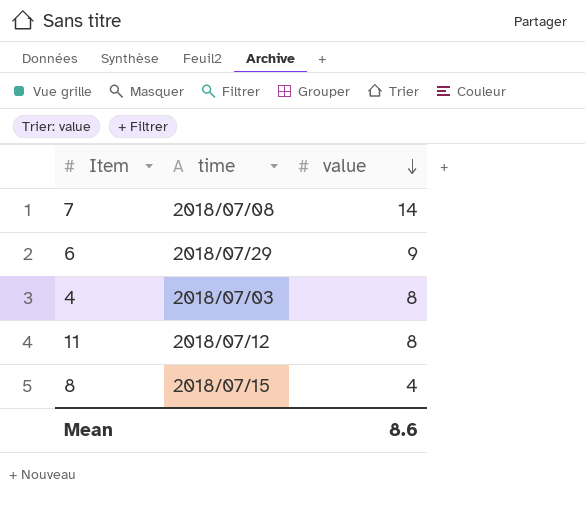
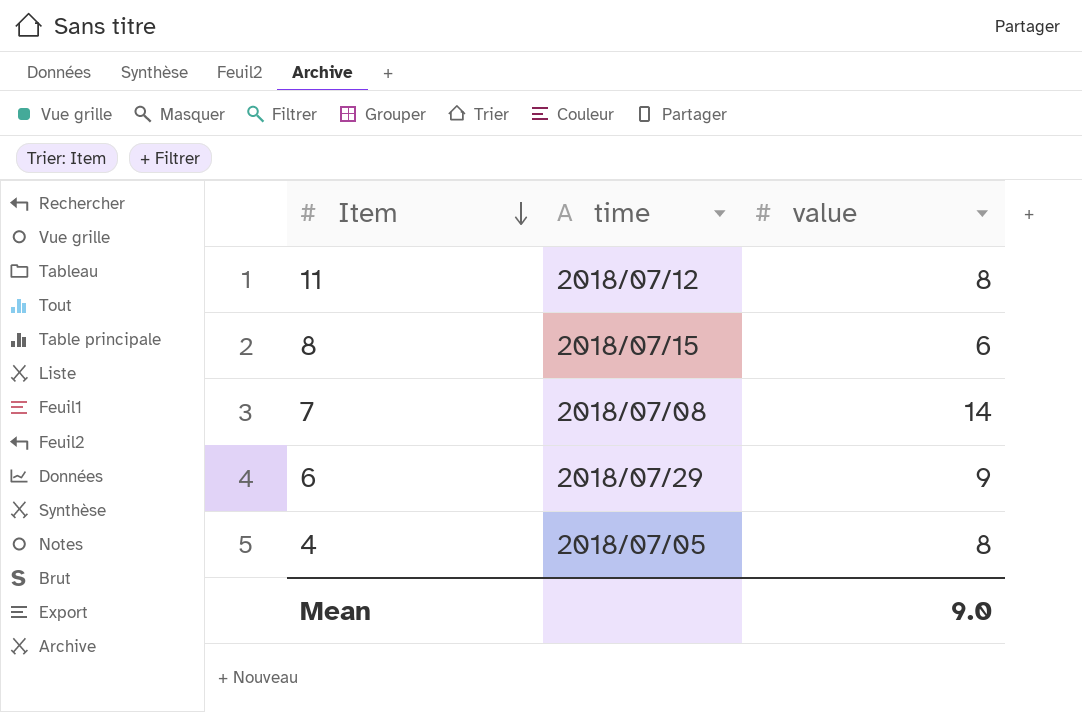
row order: value descending -> Item descending
8 | value: 4 -> 6
4 | time: 2018/07/03 -> 2018/07/05
Mean | value: 8.6 -> 9.0

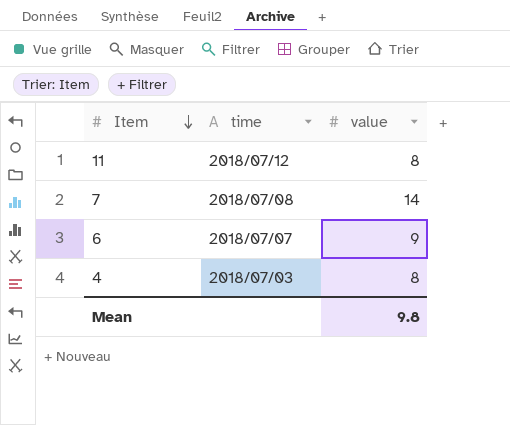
row 8: 2018/07/15 | 6 -> none
6 | time: 2018/07/29 -> 2018/07/07
4 | time: 2018/07/05 -> 2018/07/03
Mean | value: 9.0 -> 9.8

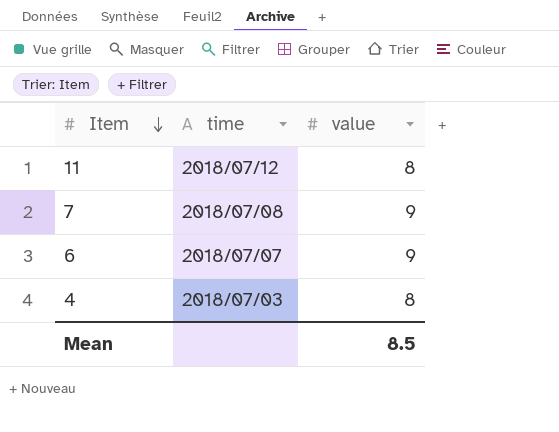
7 | value: 14 -> 9
Mean | value: 9.8 -> 8.5

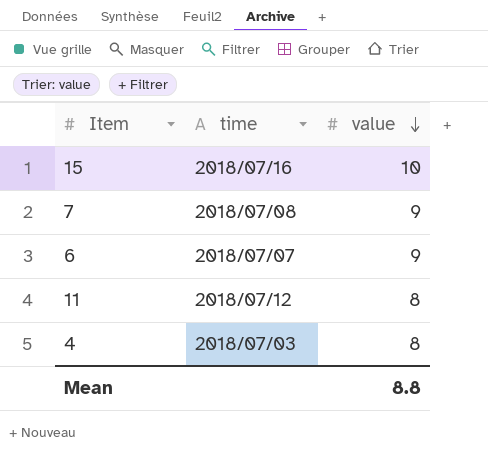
row order: Item descending -> value descending
row 15: none -> 2018/07/16 | 10
Mean | value: 8.5 -> 8.8

